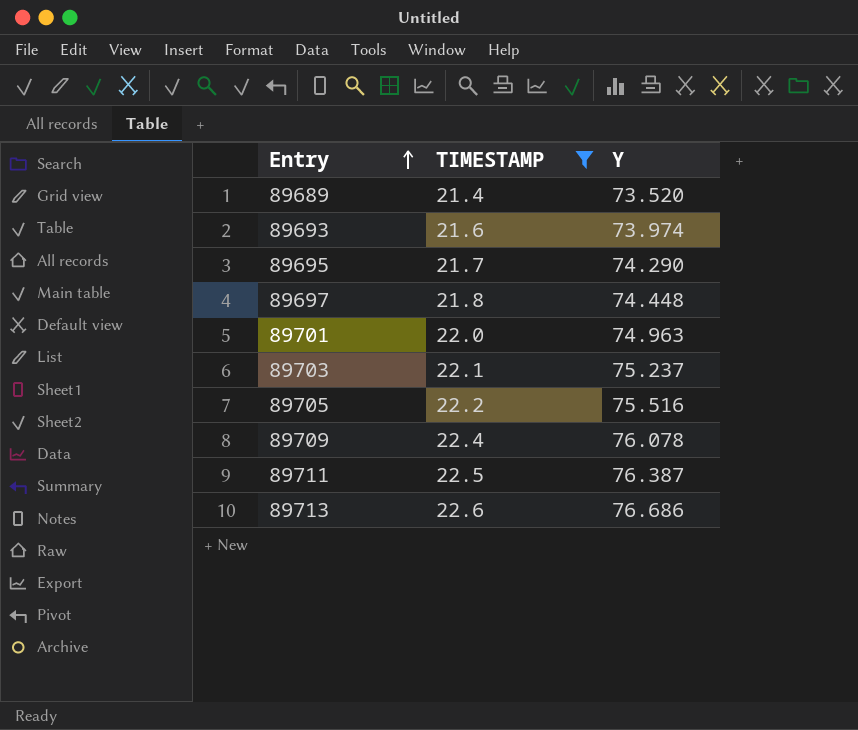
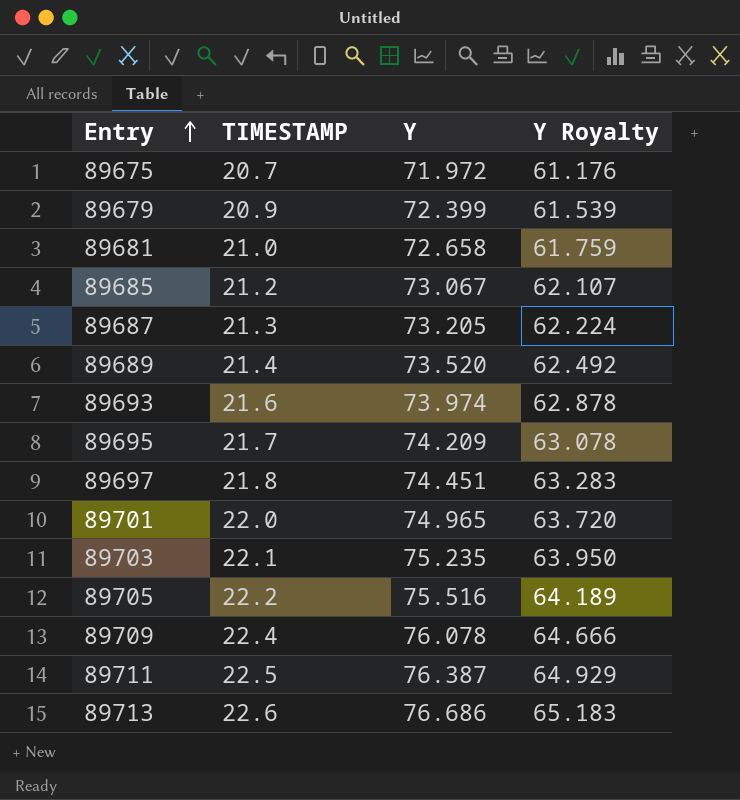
filter: TIMESTAMP >= 21.4 -> none
column Y Royalty | formula: none -> [Y] * 0.85
89695 | Y: 74.290 -> 74.209
89697 | Y: 74.448 -> 74.451
89701 | Y: 74.963 -> 74.965
89703 | Y: 75.237 -> 75.235

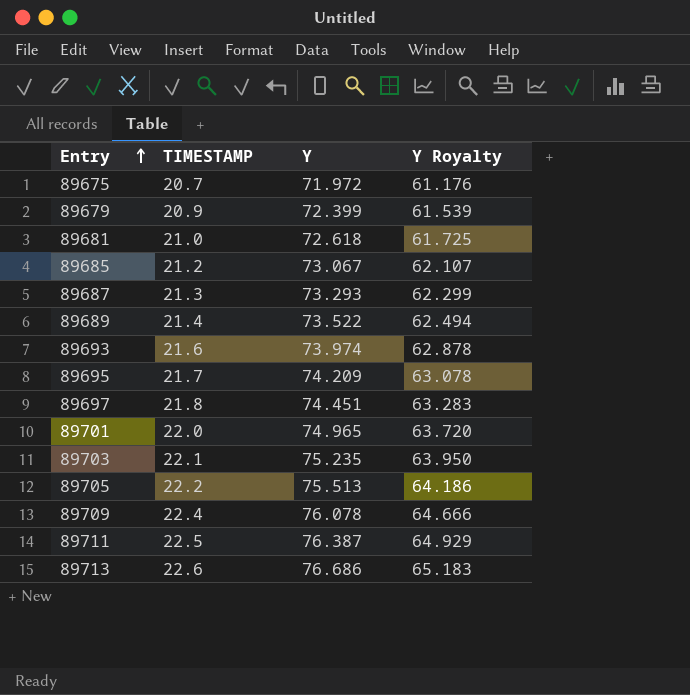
89681 | Y: 72.658 -> 72.618
89681 | Y Royalty: 61.759 -> 61.725
89687 | Y: 73.205 -> 73.293
89687 | Y Royalty: 62.224 -> 62.299
89689 | Y: 73.520 -> 73.522
89689 | Y Royalty: 62.492 -> 62.494
89705 | Y: 75.516 -> 75.513
89705 | Y Royalty: 64.189 -> 64.186

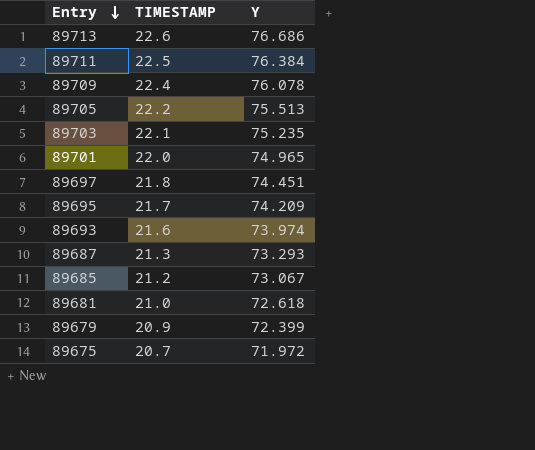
row order: Entry ascending -> Entry descending
column Y Royalty | formula: [Y] * 0.85 -> none
row 89689: 21.4 | 73.522 | 62.494 -> none
89711 | Y: 76.387 -> 76.384

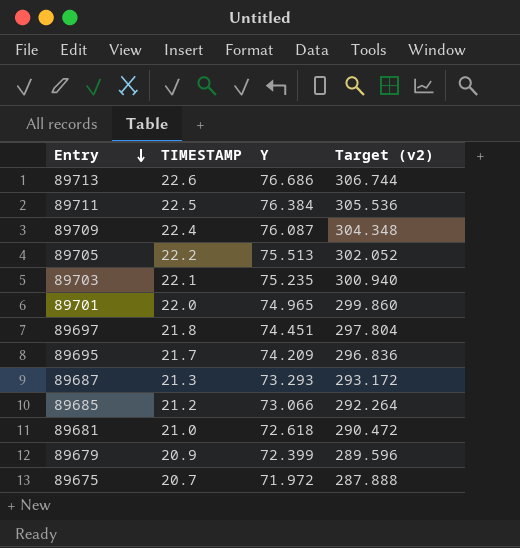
column Target (v2) | formula: none -> [Y] * 4
row 89693: 21.6 | 73.974 -> none
89709 | Y: 76.078 -> 76.087
89685 | Y: 73.067 -> 73.066

